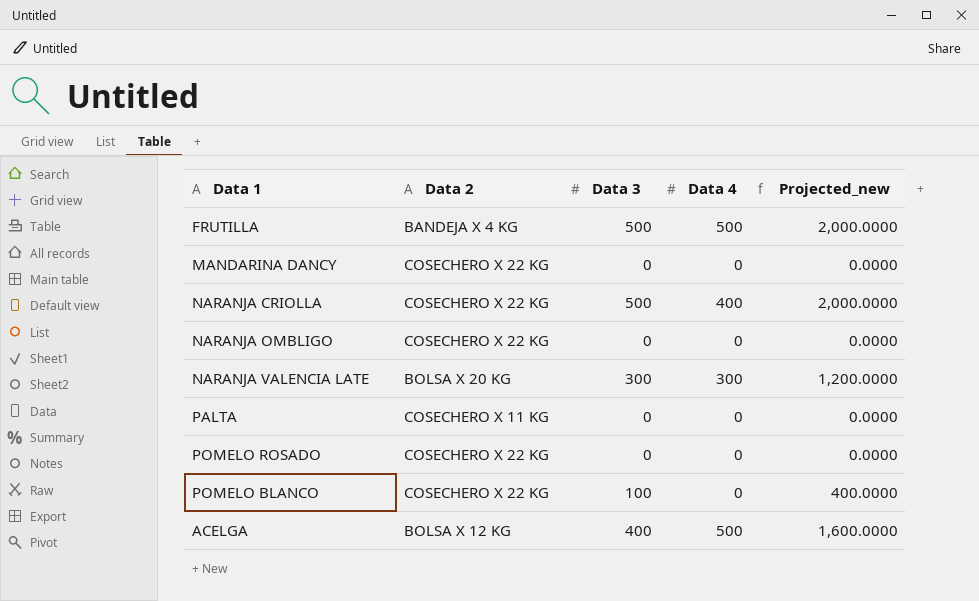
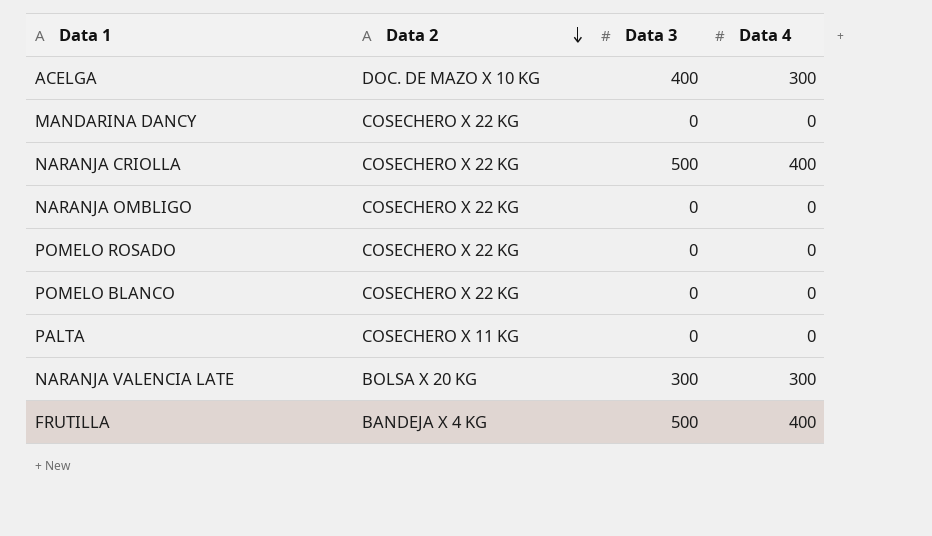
row order: none -> Data 2 descending
column Projected_new | formula: [Data 3] * 4 -> none
ACELGA | Data 2: BOLSA X 12 KG -> DOC. DE MAZO X 10 KG
ACELGA | Data 4: 500 -> 300
POMELO BLANCO | Data 3: 100 -> 0
FRUTILLA | Data 4: 500 -> 400

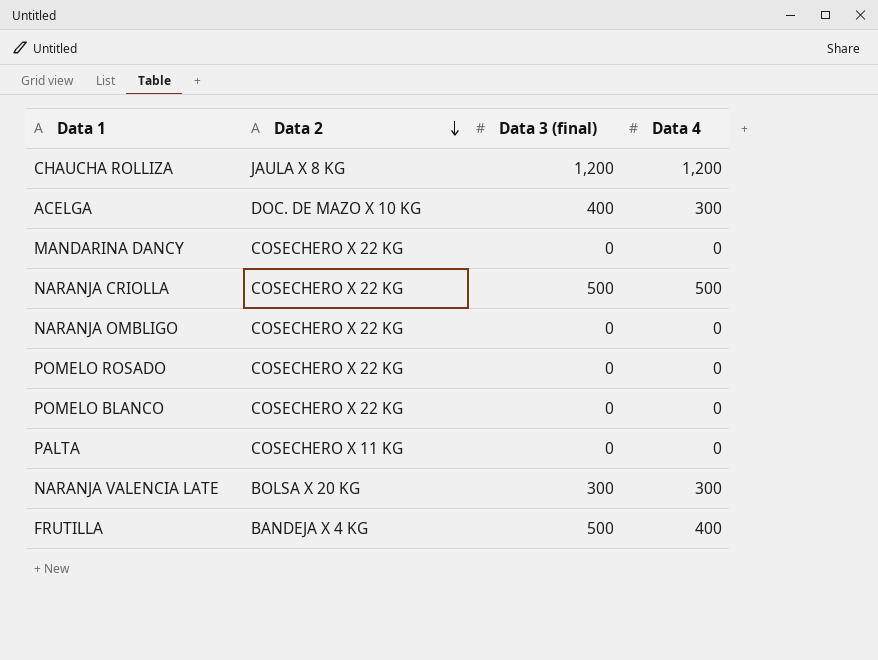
column name: Data 3 -> Data 3 (final)
row CHAUCHA ROLLIZA: none -> JAULA X 8 KG | 1,200 | 1,200
NARANJA CRIOLLA | Data 4: 400 -> 500

